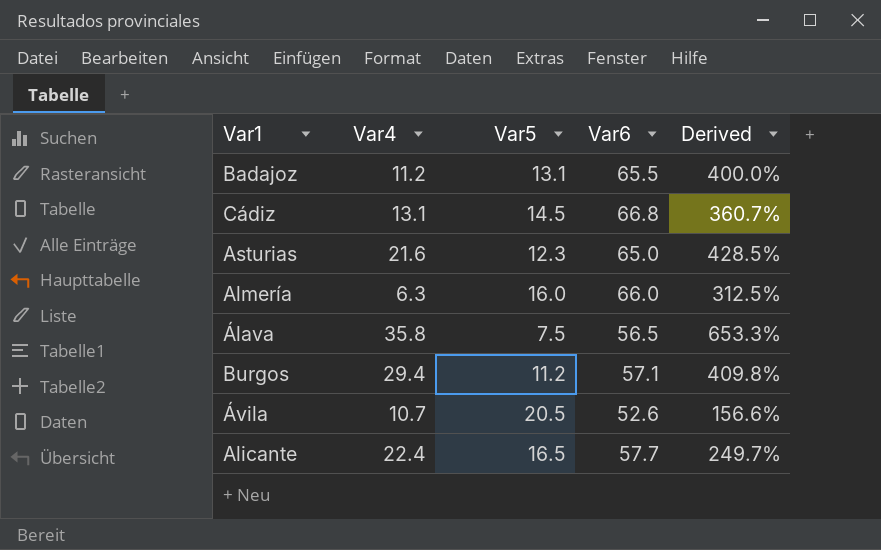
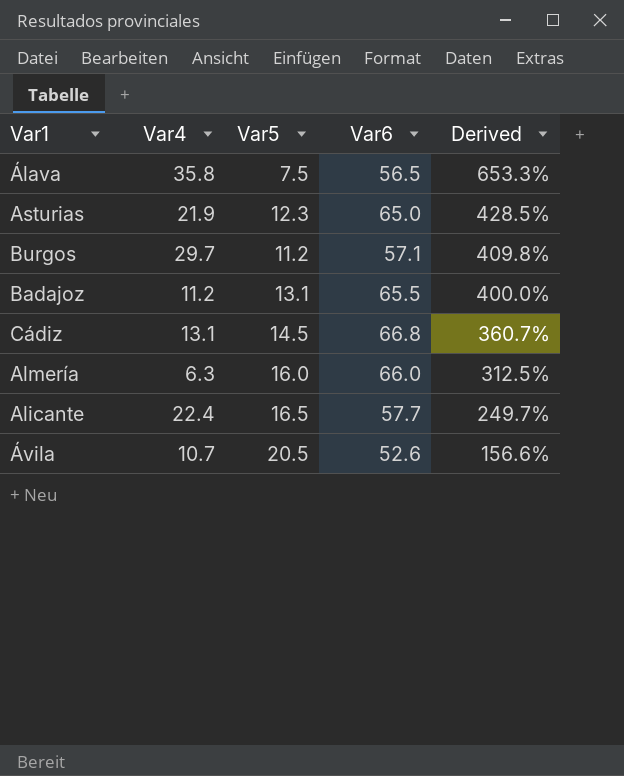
row order: none -> Derived descending
Asturias | Var4: 21.6 -> 21.9
Burgos | Var4: 29.4 -> 29.7

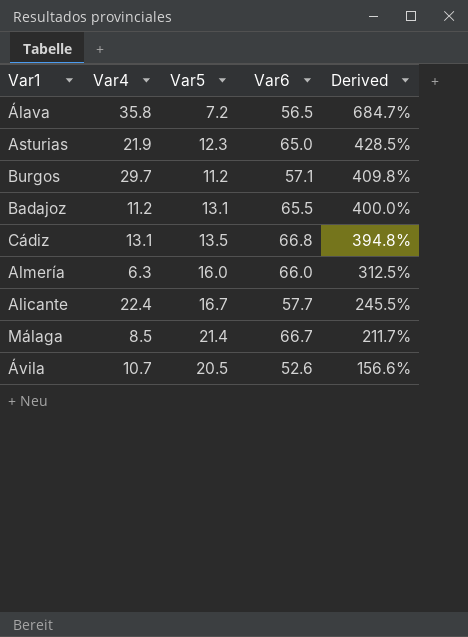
Álava | Var5: 7.5 -> 7.2
Álava | Derived: 653.3% -> 684.7%
Cádiz | Var5: 14.5 -> 13.5
Cádiz | Derived: 360.7% -> 394.8%
Alicante | Var5: 16.5 -> 16.7
Alicante | Derived: 249.7% -> 245.5%
row Málaga: none -> 8.5 | 21.4 | 66.7 | 211.7%

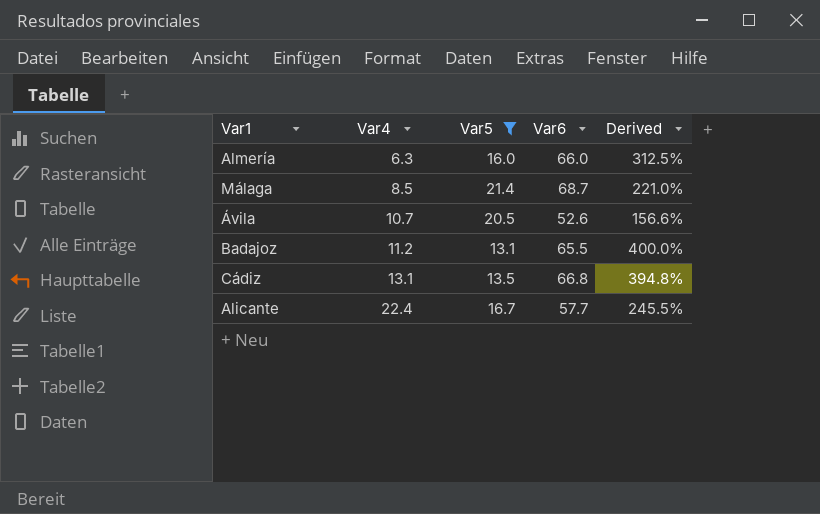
filter: none -> Var5 >= 13.1
row order: Derived descending -> Var4 ascending
Málaga | Var6: 66.7 -> 68.7
Málaga | Derived: 211.7% -> 221.0%

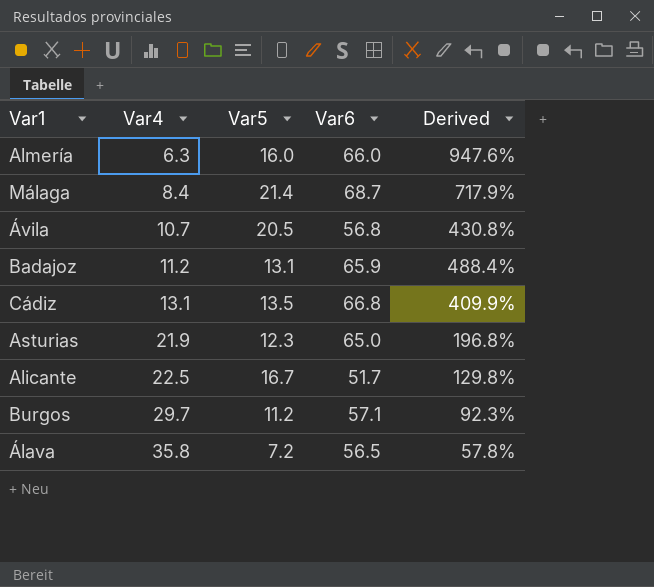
filter: Var5 >= 13.1 -> none
column Derived | formula: ([Var6] - [Var5]) / [Var5] -> ([Var6] - [Var4]) / [Var4]
Málaga | Var4: 8.5 -> 8.4
Ávila | Var6: 52.6 -> 56.8
Badajoz | Var6: 65.5 -> 65.9
Alicante | Var4: 22.4 -> 22.5
Alicante | Var6: 57.7 -> 51.7

